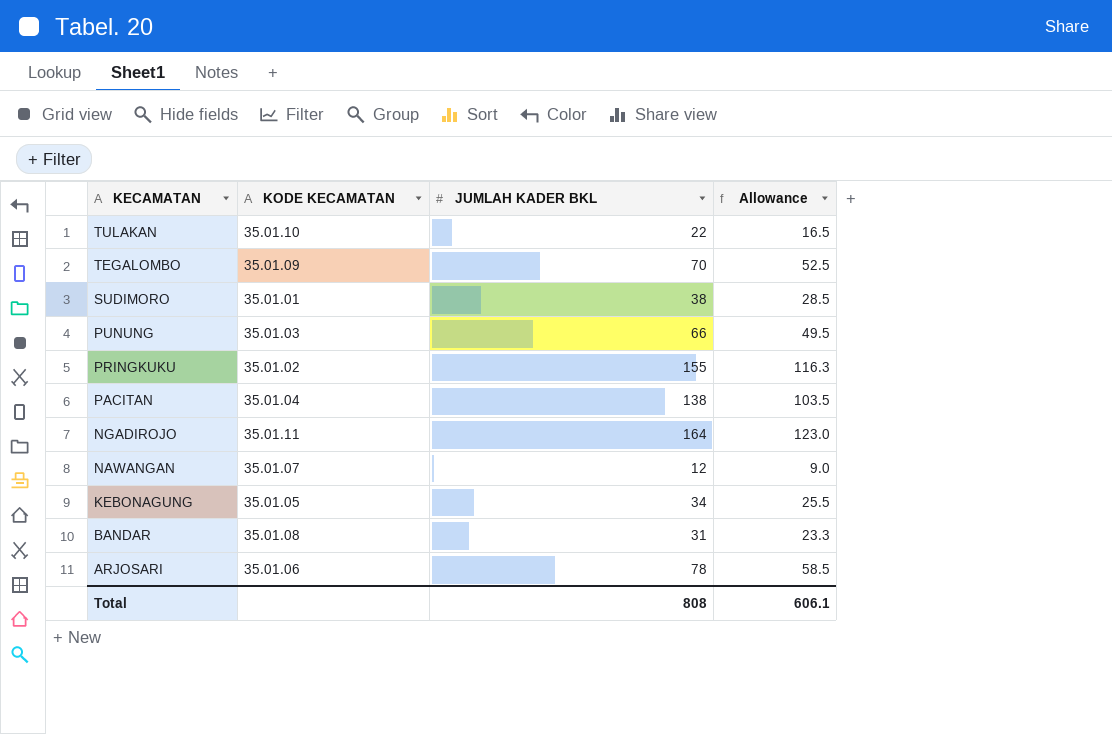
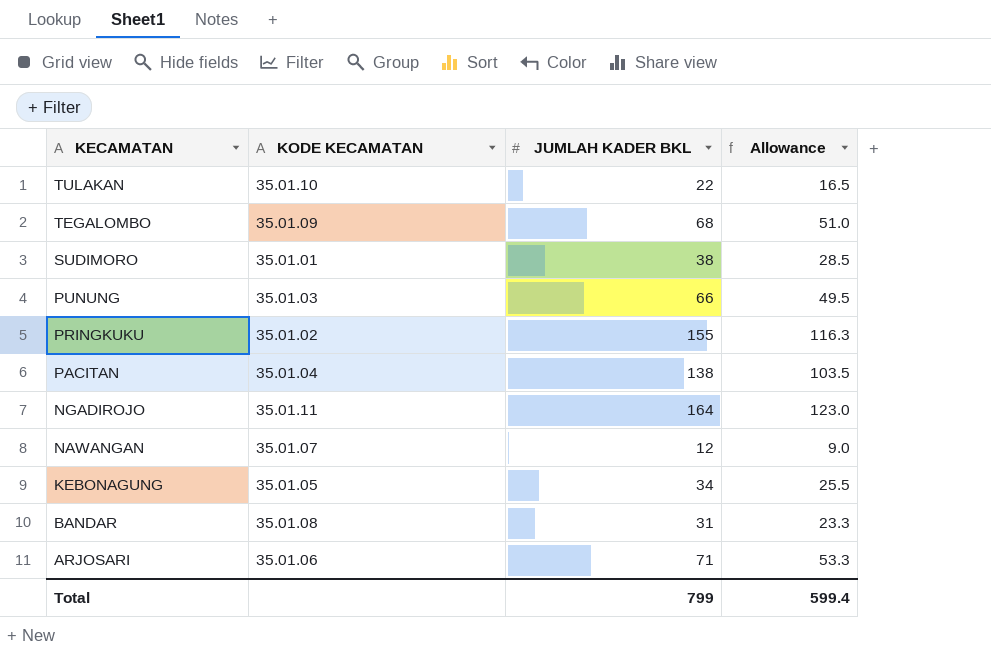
TEGALOMBO | JUMLAH KADER BKL: 70 -> 68
TEGALOMBO | Allowance: 52.5 -> 51.0
ARJOSARI | JUMLAH KADER BKL: 78 -> 71
ARJOSARI | Allowance: 58.5 -> 53.3
Total | JUMLAH KADER BKL: 808 -> 799
Total | Allowance: 606.1 -> 599.4

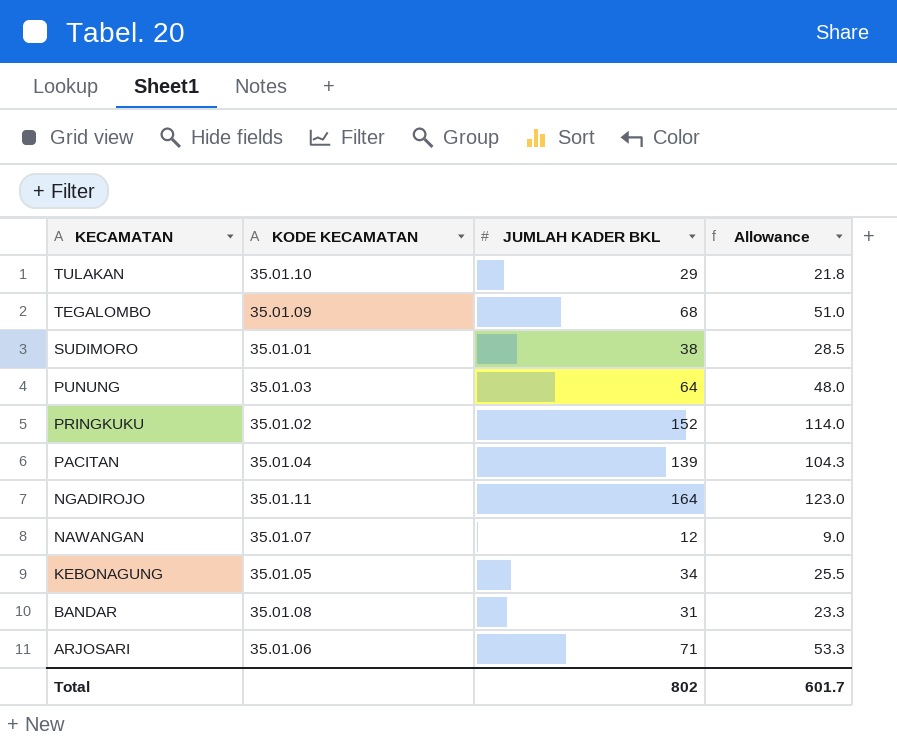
TULAKAN | JUMLAH KADER BKL: 22 -> 29
TULAKAN | Allowance: 16.5 -> 21.8
PUNUNG | JUMLAH KADER BKL: 66 -> 64
PUNUNG | Allowance: 49.5 -> 48.0
PRINGKUKU | JUMLAH KADER BKL: 155 -> 152
PRINGKUKU | Allowance: 116.3 -> 114.0
PACITAN | JUMLAH KADER BKL: 138 -> 139
PACITAN | Allowance: 103.5 -> 104.3
Total | JUMLAH KADER BKL: 799 -> 802
Total | Allowance: 599.4 -> 601.7

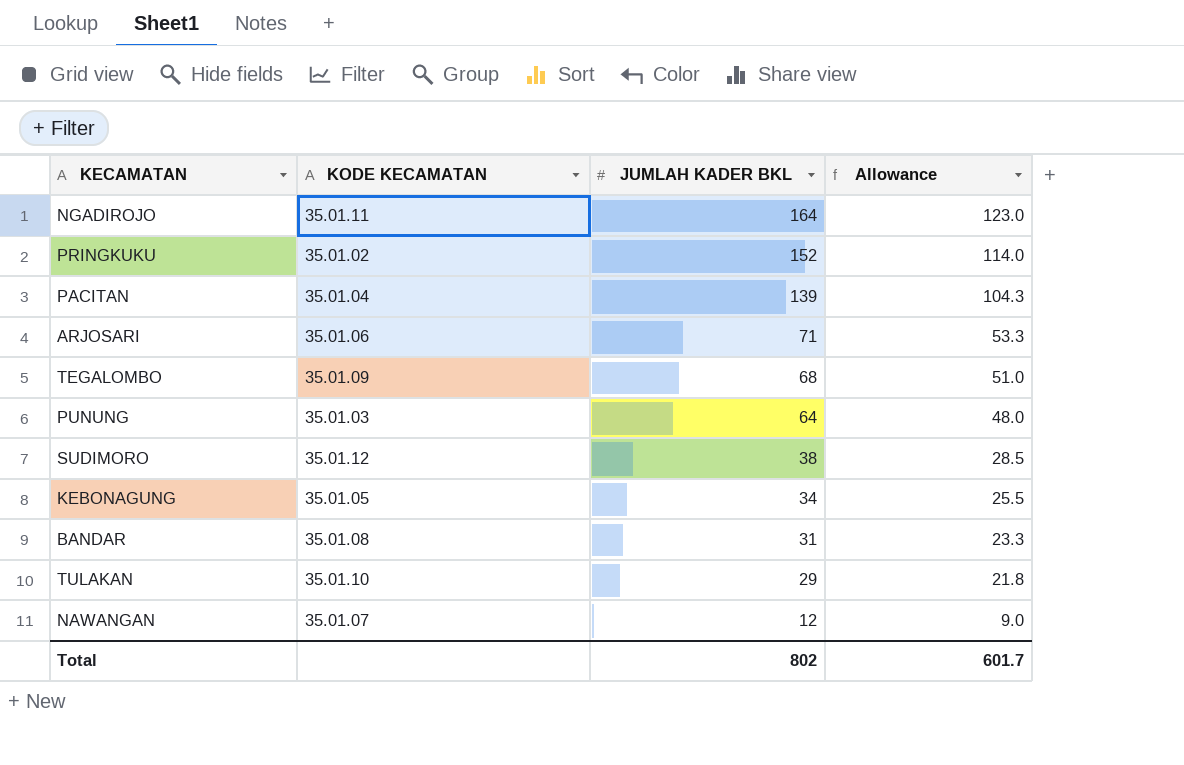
row order: KECAMATAN descending -> JUMLAH KADER BKL descending
SUDIMORO | KODE KECAMATAN: 35.01.01 -> 35.01.12

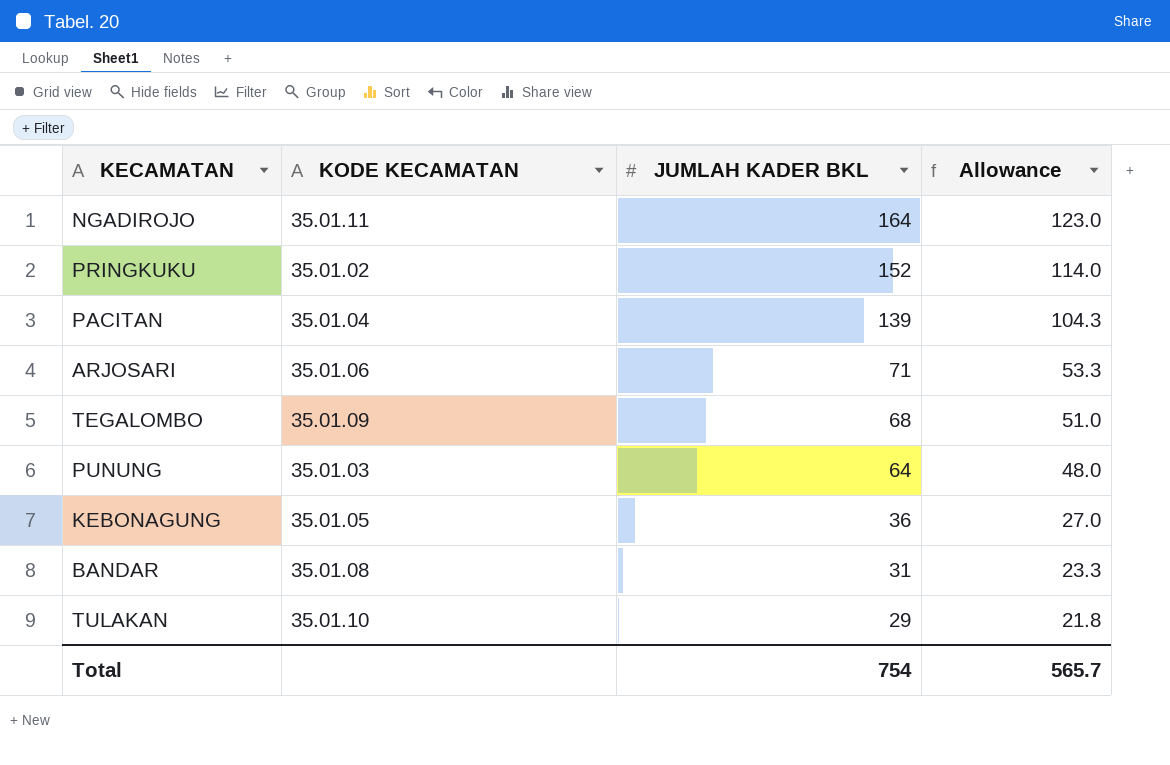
row SUDIMORO: 35.01.12 | 38 | 28.5 -> none
row NAWANGAN: 35.01.07 | 12 | 9.0 -> none
KEBONAGUNG | JUMLAH KADER BKL: 34 -> 36
KEBONAGUNG | Allowance: 25.5 -> 27.0
Total | JUMLAH KADER BKL: 802 -> 754
Total | Allowance: 601.7 -> 565.7

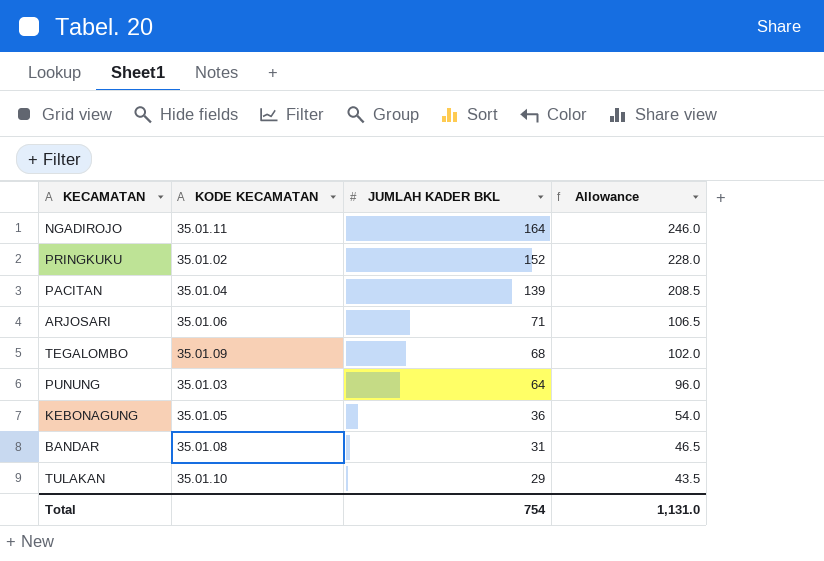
column Allowance | formula: [JUMLAH KADER BKL] * 0.75 -> [JUMLAH KADER BKL] * 1.5
Total | Allowance: 565.7 -> 1,131.0

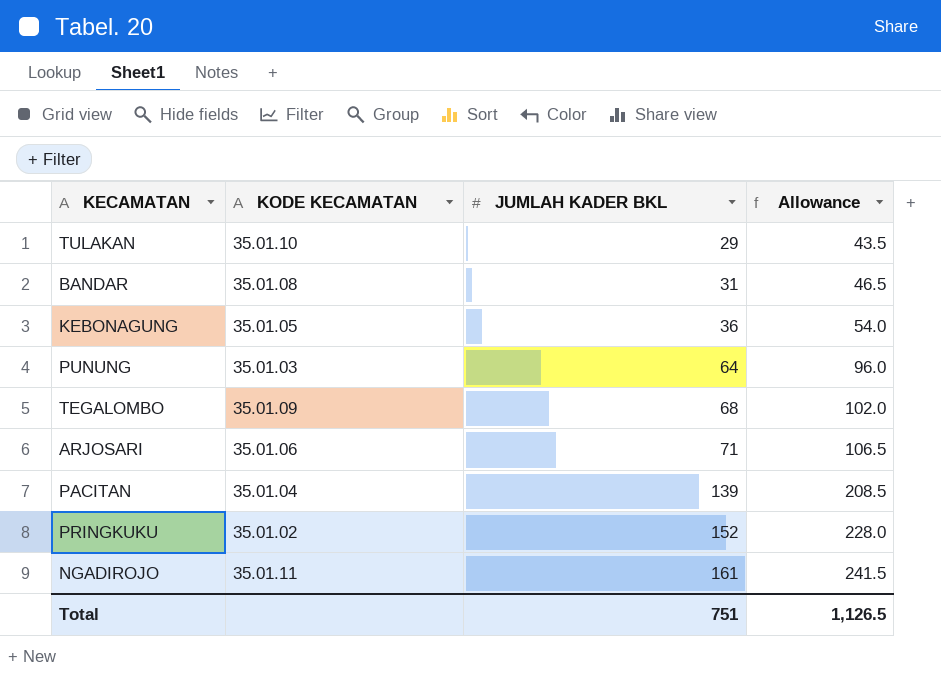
row order: JUMLAH KADER BKL descending -> JUMLAH KADER BKL ascending
NGADIROJO | JUMLAH KADER BKL: 164 -> 161
NGADIROJO | Allowance: 246.0 -> 241.5
Total | JUMLAH KADER BKL: 754 -> 751
Total | Allowance: 1,131.0 -> 1,126.5

